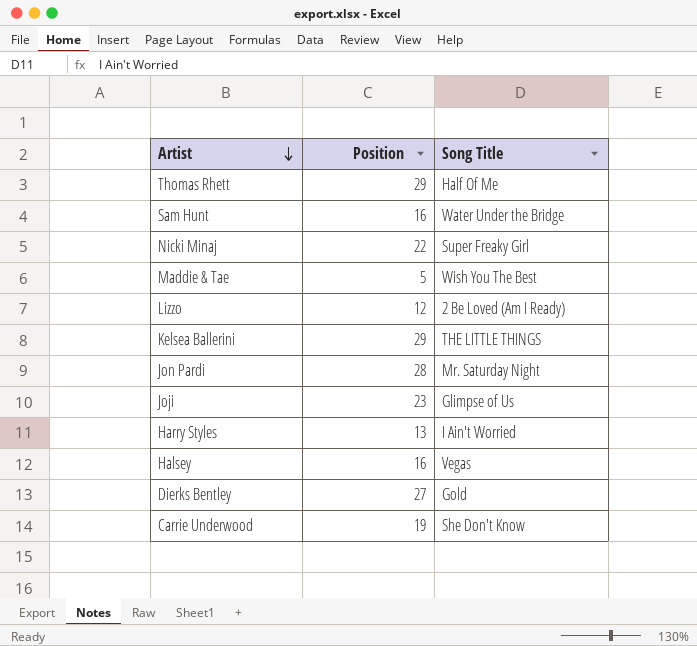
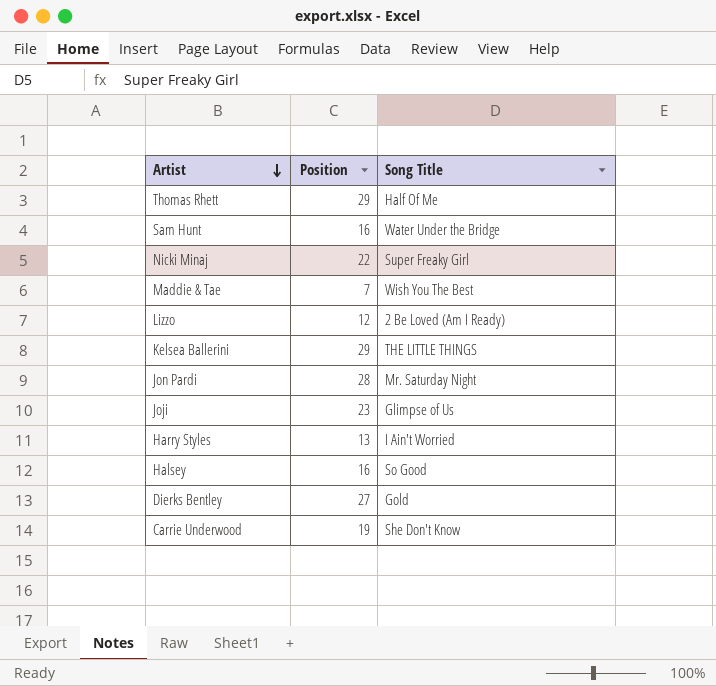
Maddie & Tae | Position: 5 -> 7
Halsey | Song Title: Vegas -> So Good

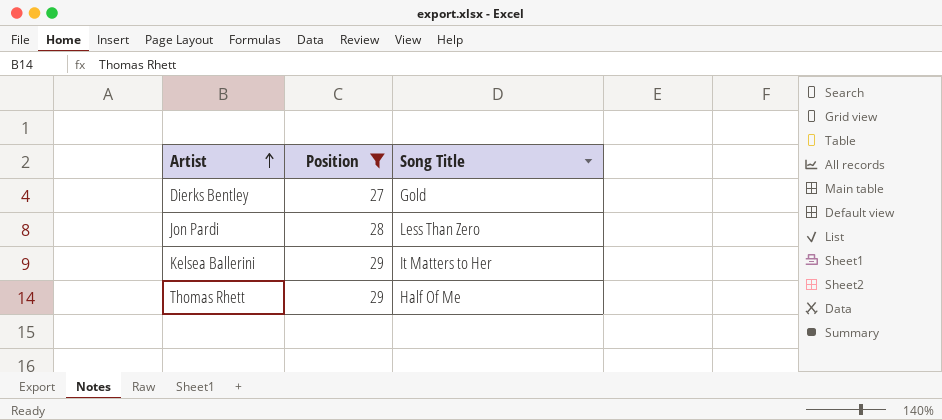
filter: none -> Position >= 27
row order: Artist descending -> Artist ascending
Jon Pardi | Song Title: Mr. Saturday Night -> Less Than Zero
Kelsea Ballerini | Song Title: THE LITTLE THINGS -> It Matters to Her

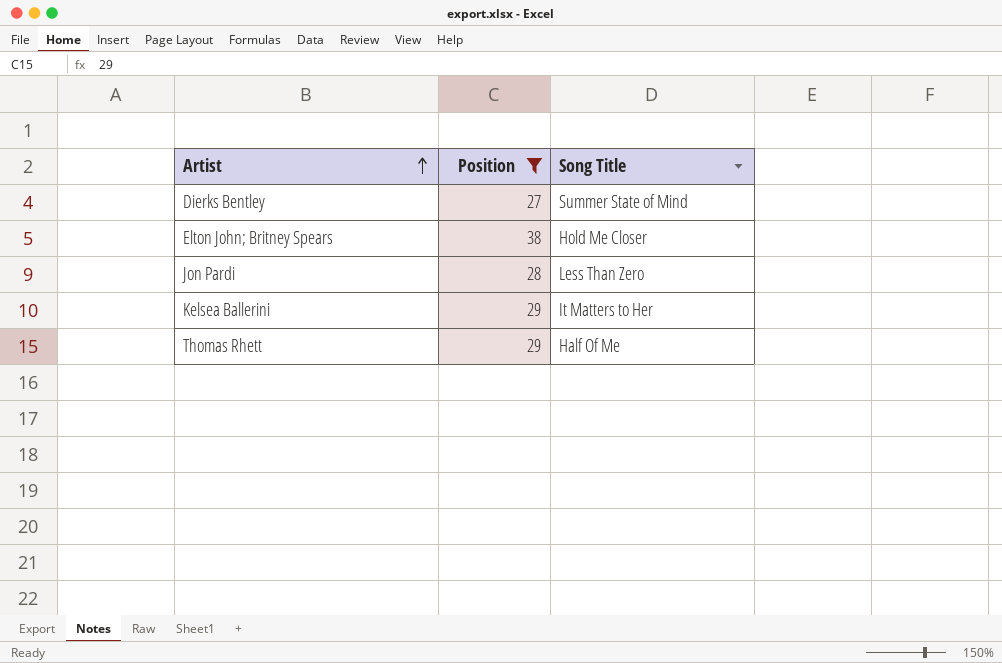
Dierks Bentley | Song Title: Gold -> Summer State of Mind
row Elton John; Britney Spears: none -> 38 | Hold Me Closer

